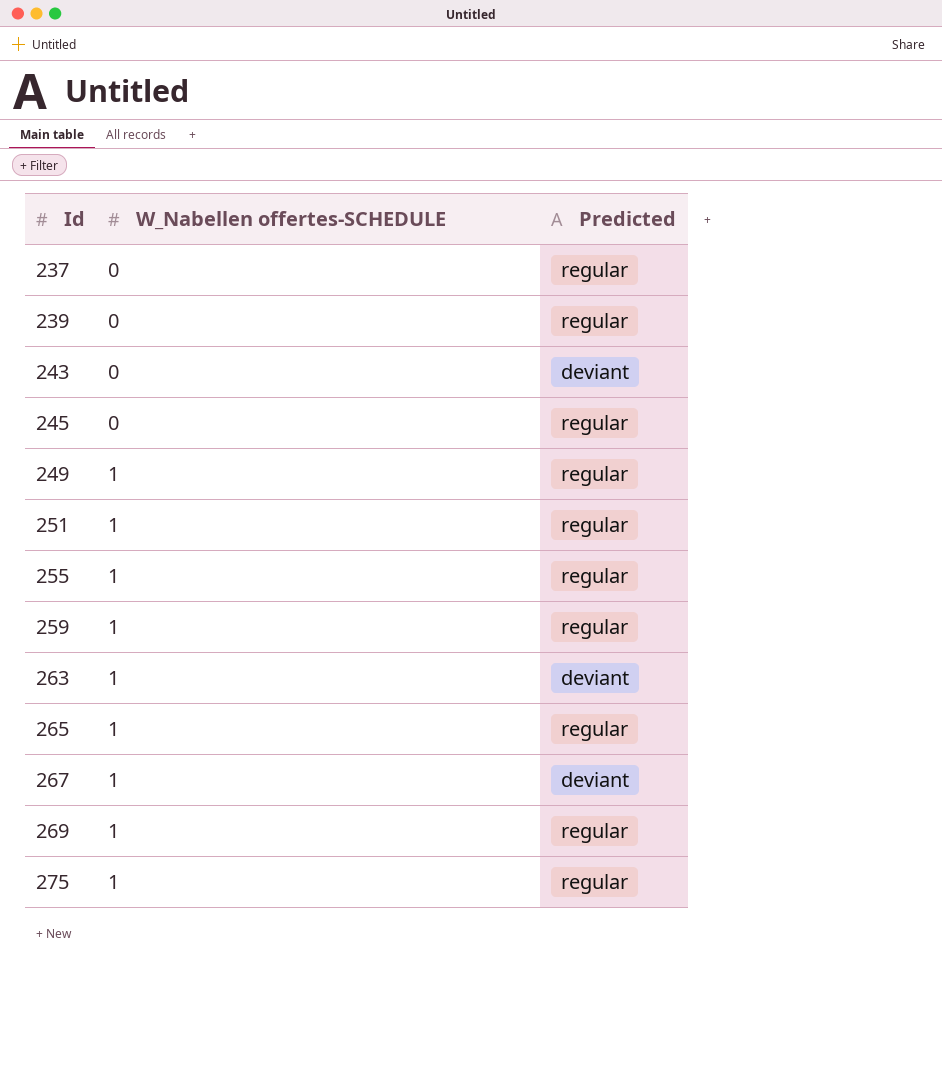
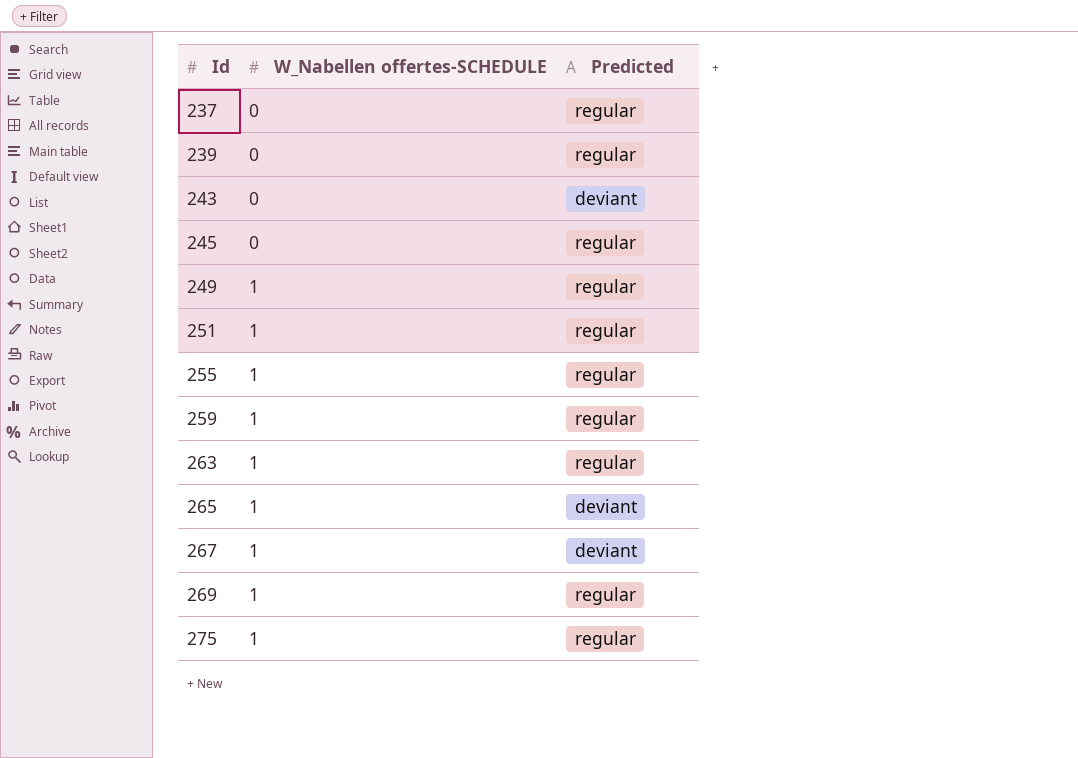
263 | Predicted: deviant -> regular
265 | Predicted: regular -> deviant

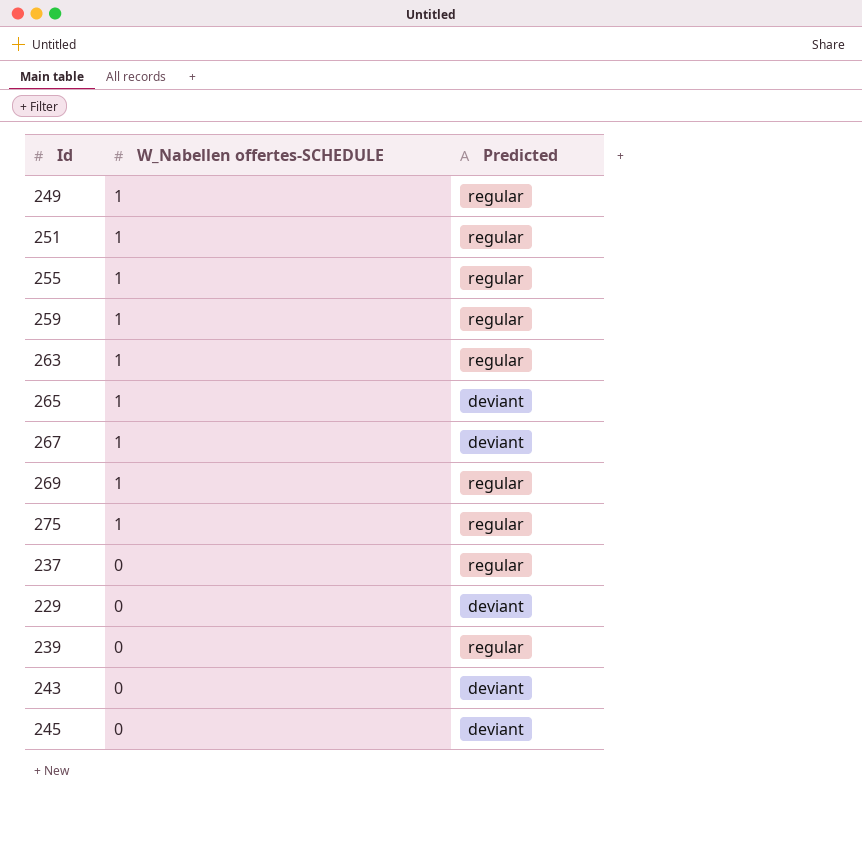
row order: Id ascending -> W_Nabellen offertes-SCHEDULE descending
row 229: none -> 0 | deviant
245 | Predicted: regular -> deviant

